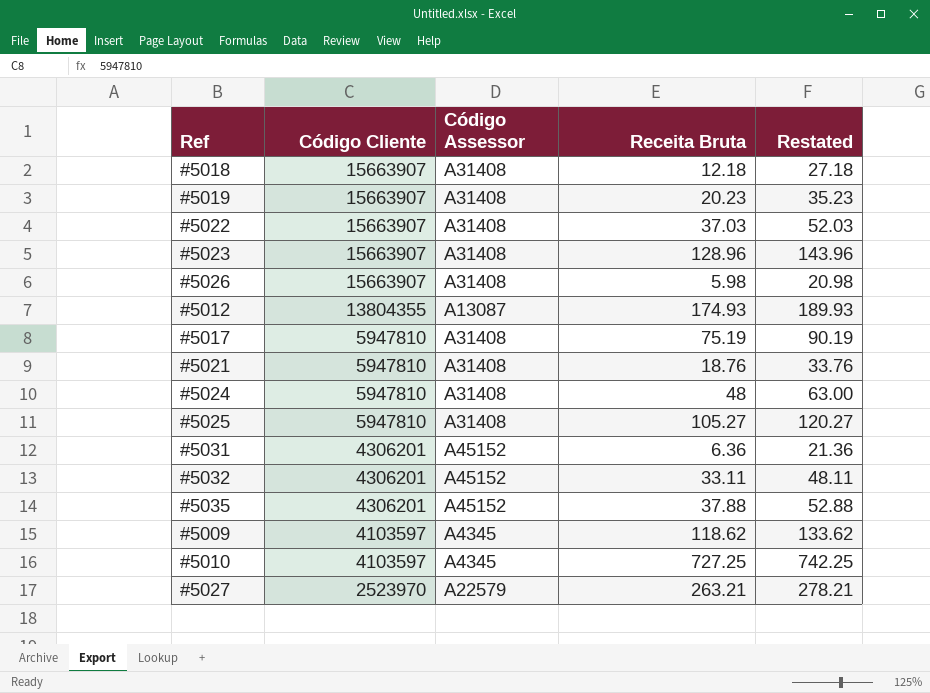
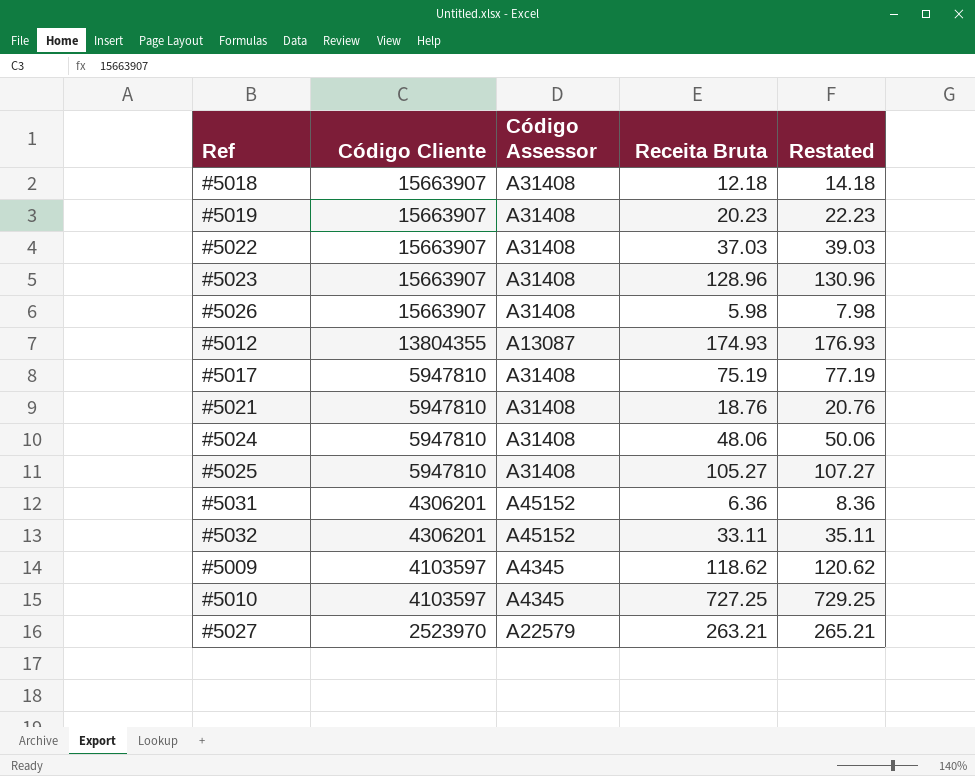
column Restated | formula: [Receita Bruta] + 15 -> [Receita Bruta] + 2
row #5035: 4306201 | A45152 | 37.88 | 52.88 -> none
#5024 | Receita Bruta: 48 -> 48.06

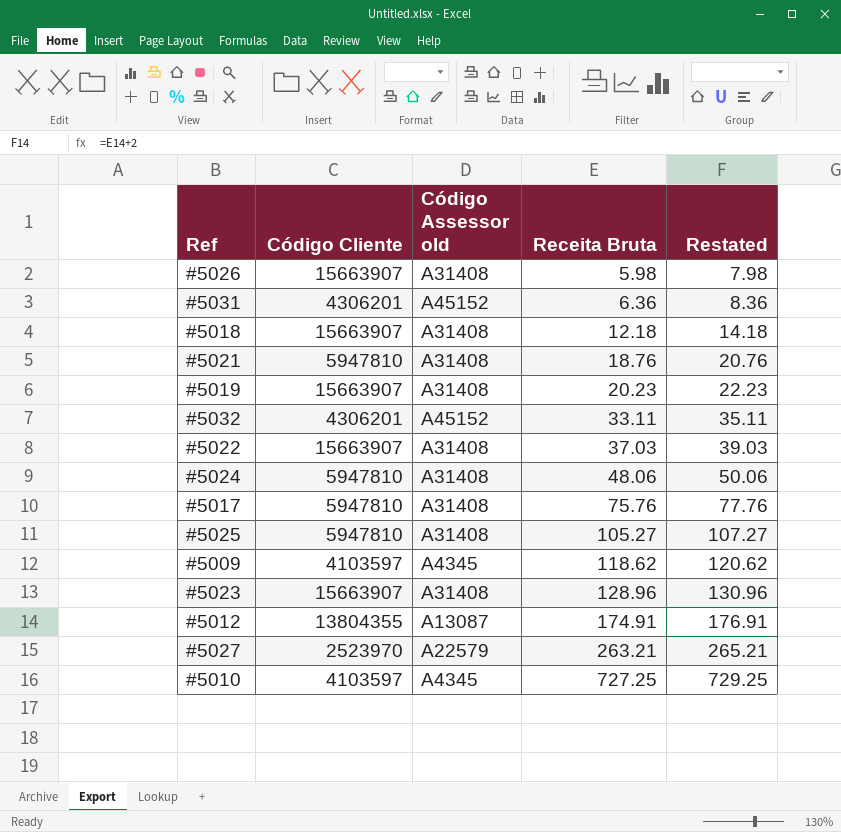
row order: Código Cliente descending -> Receita Bruta ascending
column name: Código Assessor -> Código Assessor old
#5017 | Receita Bruta: 75.19 -> 75.76
#5017 | Restated: 77.19 -> 77.76
#5012 | Receita Bruta: 174.93 -> 174.91
#5012 | Restated: 176.93 -> 176.91

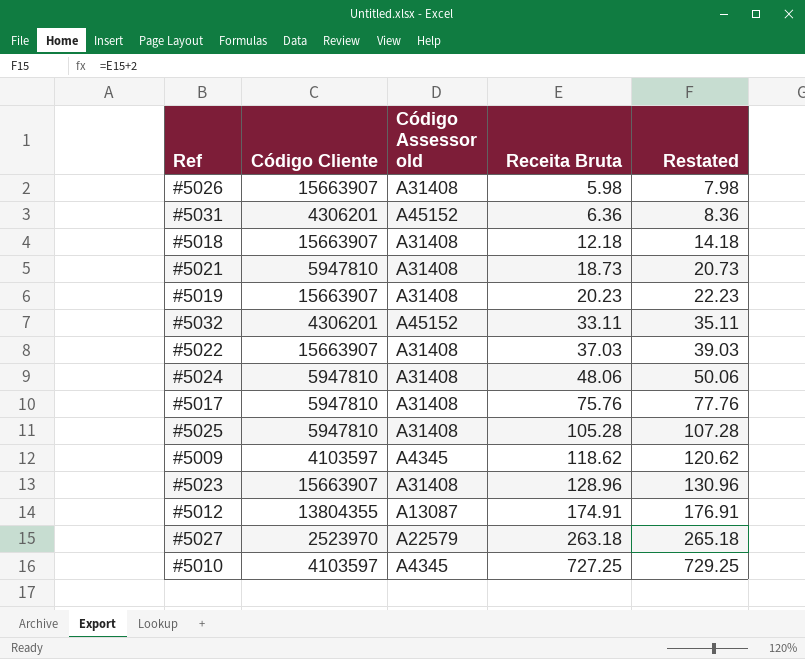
#5021 | Receita Bruta: 18.76 -> 18.73
#5021 | Restated: 20.76 -> 20.73
#5025 | Receita Bruta: 105.27 -> 105.28
#5025 | Restated: 107.27 -> 107.28
#5027 | Receita Bruta: 263.21 -> 263.18
#5027 | Restated: 265.21 -> 265.18

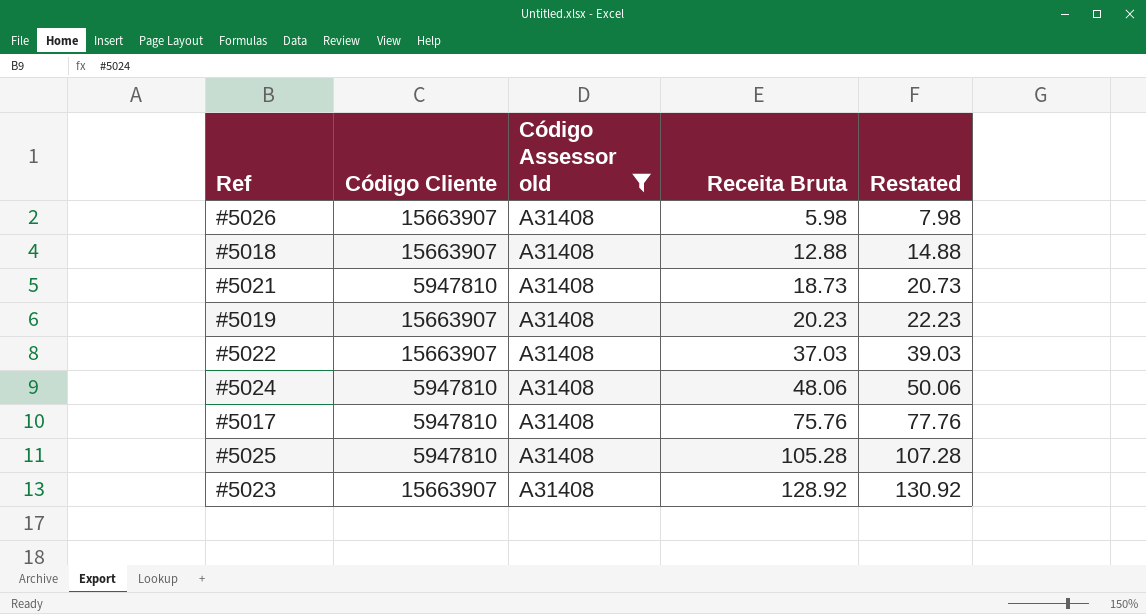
filter: none -> Código Assessor old = A31408
#5018 | Receita Bruta: 12.18 -> 12.88
#5018 | Restated: 14.18 -> 14.88
#5023 | Receita Bruta: 128.96 -> 128.92
#5023 | Restated: 130.96 -> 130.92

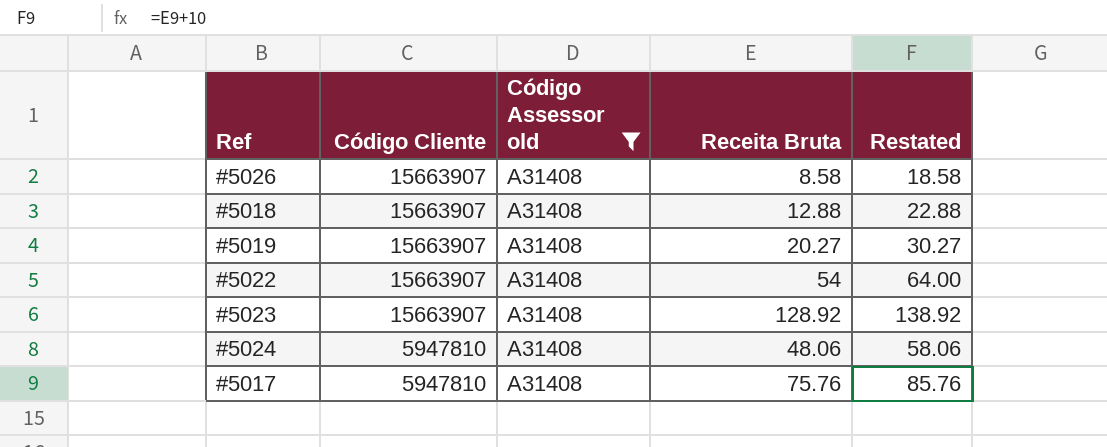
row order: Receita Bruta ascending -> Código Cliente descending
column Restated | formula: [Receita Bruta] + 2 -> [Receita Bruta] + 10
row #5021: 5947810 | A31408 | 18.73 | 20.73 -> none
row #5025: 5947810 | A31408 | 105.28 | 107.28 -> none
#5026 | Receita Bruta: 5.98 -> 8.58
#5019 | Receita Bruta: 20.23 -> 20.27
#5022 | Receita Bruta: 37.03 -> 54

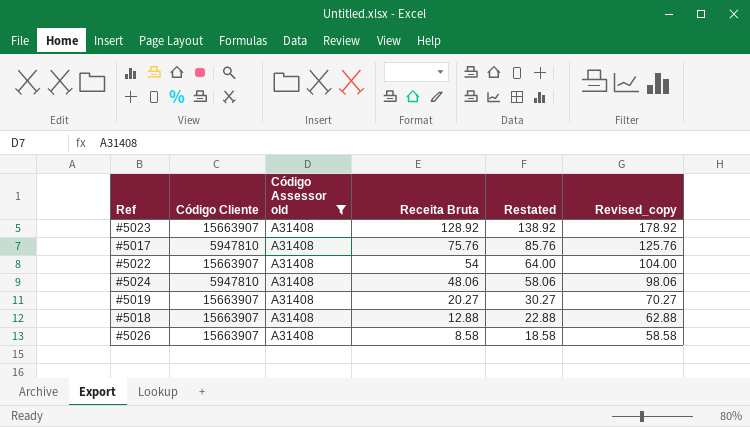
row order: Código Cliente descending -> Receita Bruta descending
column Revised_copy | formula: none -> [Receita Bruta] + 50

